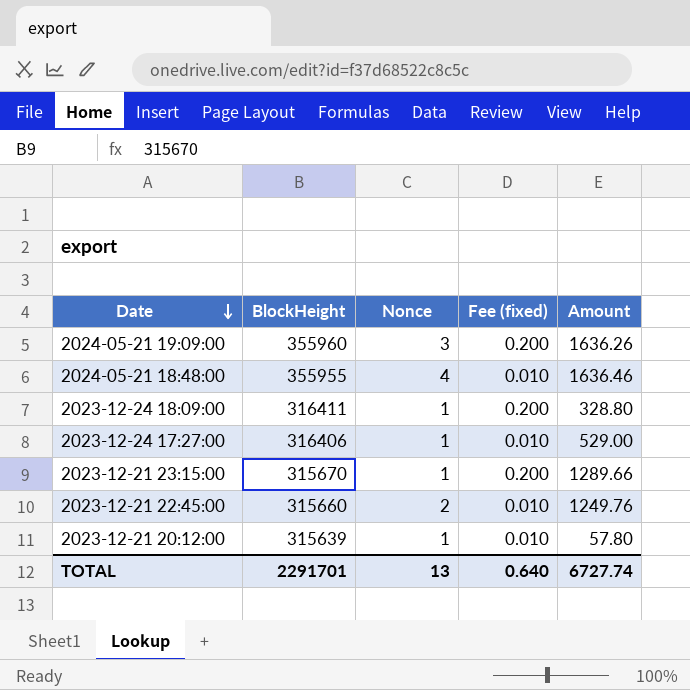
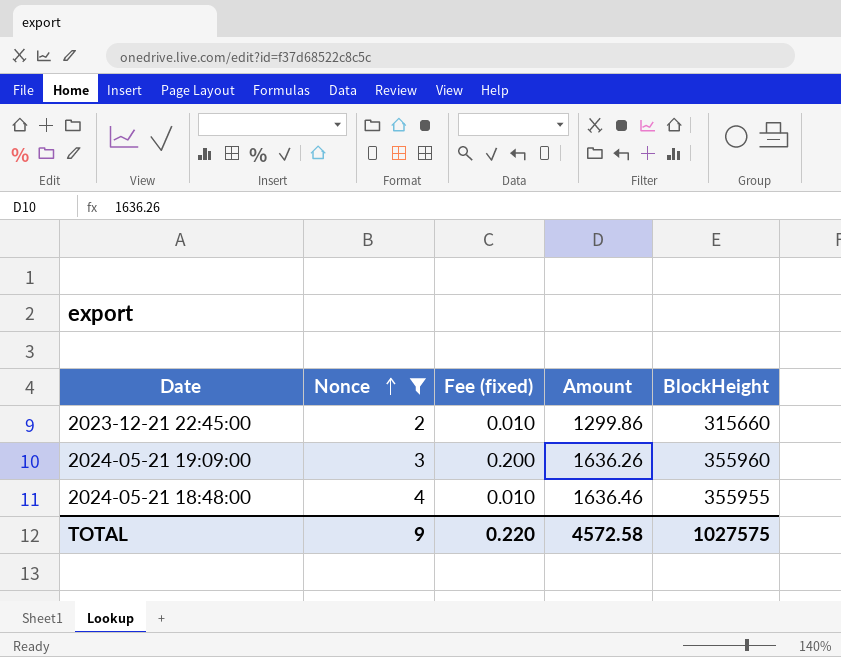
filter: none -> Nonce != 1
row order: Date descending -> Nonce ascending
column BlockHeight | position: 2 -> 5
2023-12-21 22:45:00 | Amount: 1249.76 -> 1299.86
TOTAL | Nonce: 13 -> 9
TOTAL | Fee (fixed): 0.640 -> 0.220
TOTAL | Amount: 6727.74 -> 4572.58
TOTAL | BlockHeight: 2291701 -> 1027575

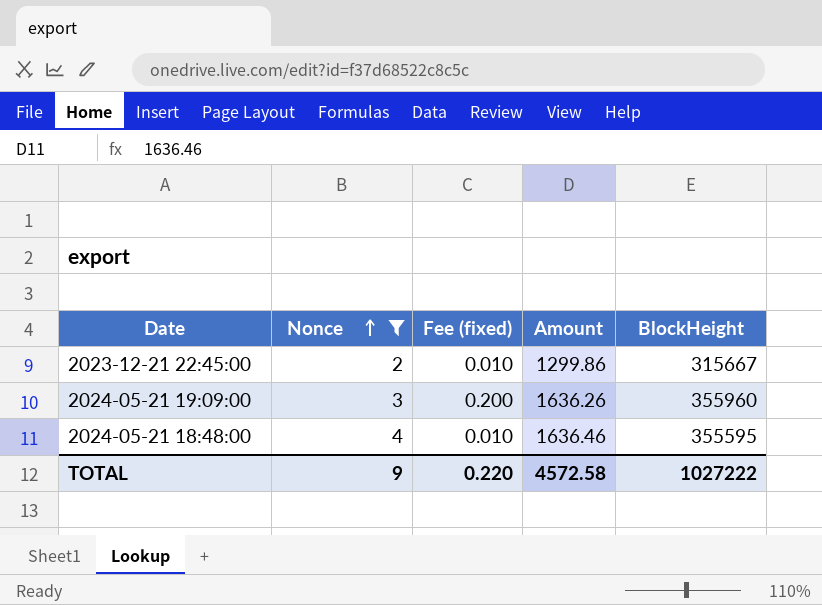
2023-12-21 22:45:00 | BlockHeight: 315660 -> 315667
2024-05-21 18:48:00 | BlockHeight: 355955 -> 355595
TOTAL | BlockHeight: 1027575 -> 1027222

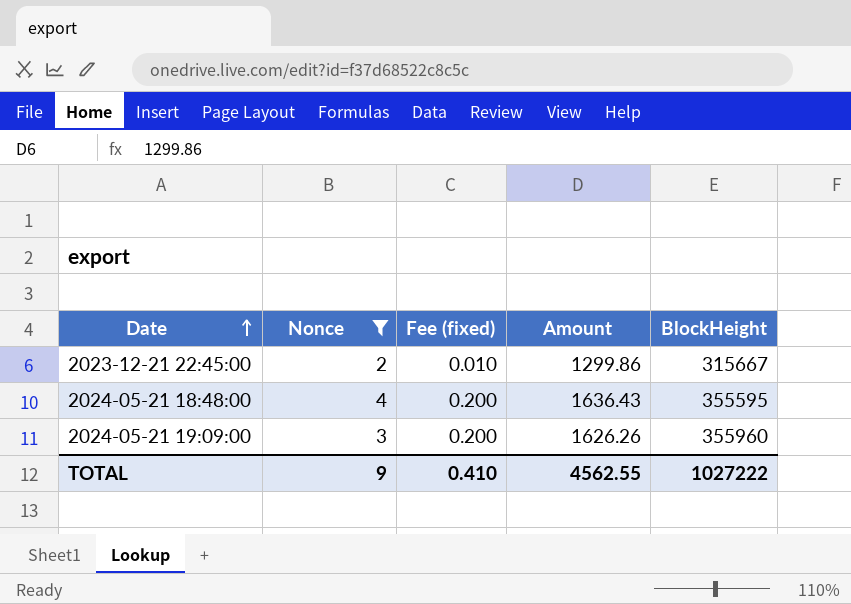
row order: Nonce ascending -> Date ascending
2024-05-21 18:48:00 | Fee (fixed): 0.010 -> 0.200
2024-05-21 18:48:00 | Amount: 1636.46 -> 1636.43
2024-05-21 19:09:00 | Amount: 1636.26 -> 1626.26
TOTAL | Fee (fixed): 0.220 -> 0.410
TOTAL | Amount: 4572.58 -> 4562.55

